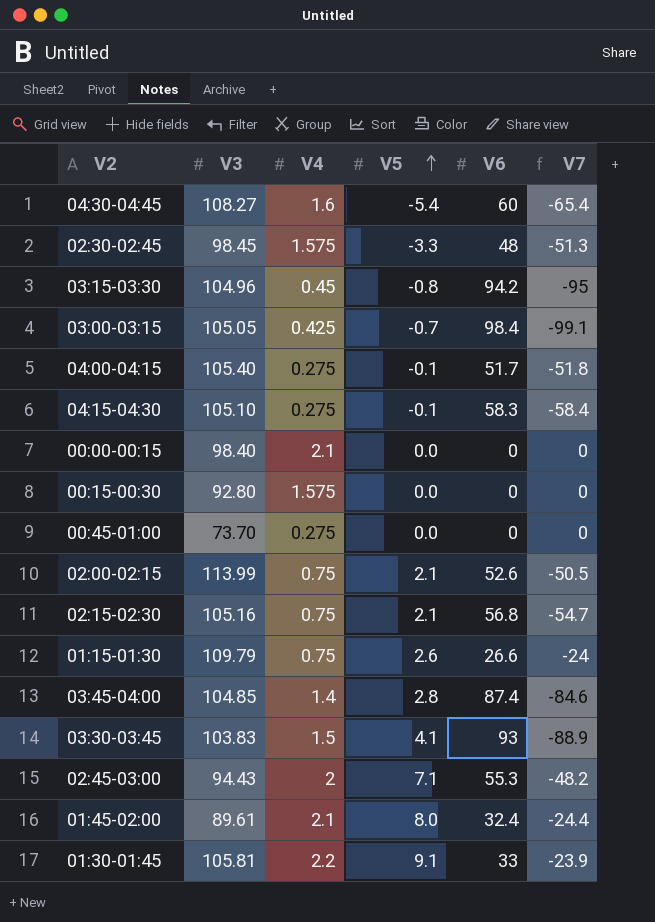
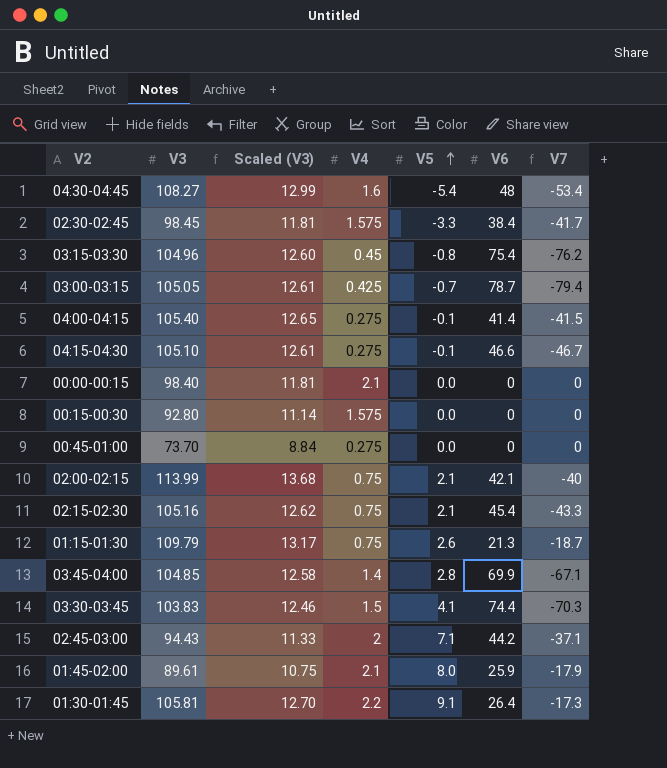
column Scaled (V3) | formula: none -> [V3] * 0.12
04:30-04:45 | V6: 60 -> 48
04:30-04:45 | V7: -65.4 -> -53.4
02:30-02:45 | V6: 48 -> 38.4
02:30-02:45 | V7: -51.3 -> -41.7
03:15-03:30 | V6: 94.2 -> 75.4
03:15-03:30 | V7: -95 -> -76.2
03:00-03:15 | V6: 98.4 -> 78.7
03:00-03:15 | V7: -99.1 -> -79.4
04:00-04:15 | V6: 51.7 -> 41.4
04:00-04:15 | V7: -51.8 -> -41.5
04:15-04:30 | V6: 58.3 -> 46.6
04:15-04:30 | V7: -58.4 -> -46.7
02:00-02:15 | V6: 52.6 -> 42.1
02:00-02:15 | V7: -50.5 -> -40
02:15-02:30 | V6: 56.8 -> 45.4
02:15-02:30 | V7: -54.7 -> -43.3
01:15-01:30 | V6: 26.6 -> 21.3
01:15-01:30 | V7: -24 -> -18.7
03:45-04:00 | V6: 87.4 -> 69.9
03:45-04:00 | V7: -84.6 -> -67.1
03:30-03:45 | V6: 93 -> 74.4
03:30-03:45 | V7: -88.9 -> -70.3
02:45-03:00 | V6: 55.3 -> 44.2
02:45-03:00 | V7: -48.2 -> -37.1
01:45-02:00 | V6: 32.4 -> 25.9
01:45-02:00 | V7: -24.4 -> -17.9
01:30-01:45 | V6: 33 -> 26.4
01:30-01:45 | V7: -23.9 -> -17.3

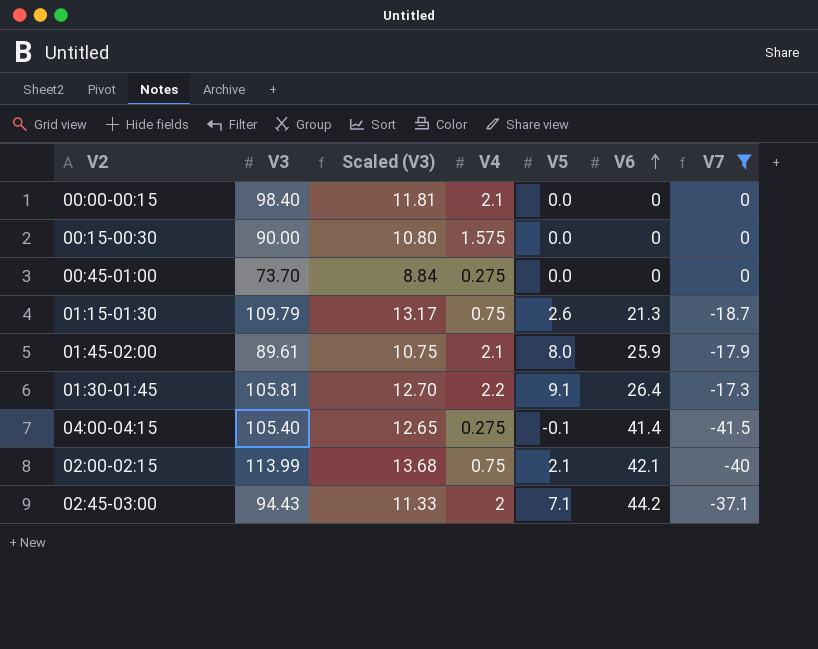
filter: none -> V7 >= -41.5
row order: V5 ascending -> V6 ascending
00:15-00:30 | V3: 92.80 -> 90.00
00:15-00:30 | Scaled (V3): 11.14 -> 10.80

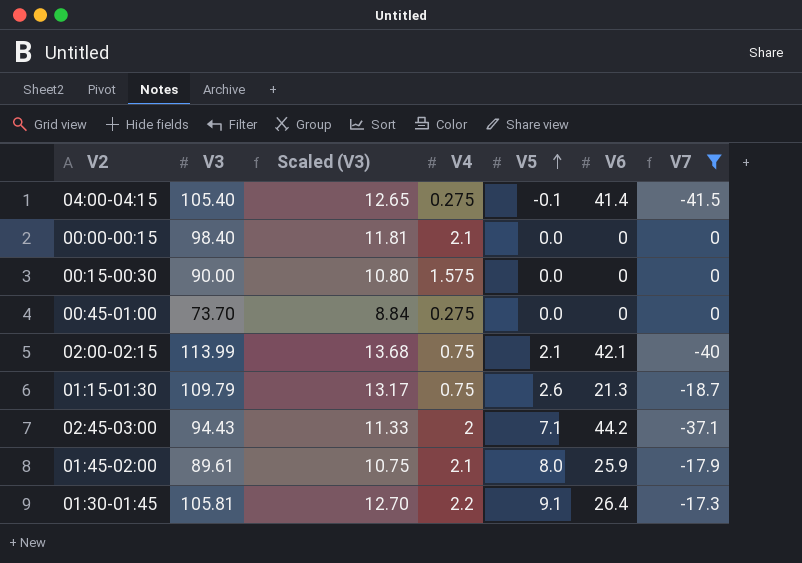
row order: V6 ascending -> V5 ascending

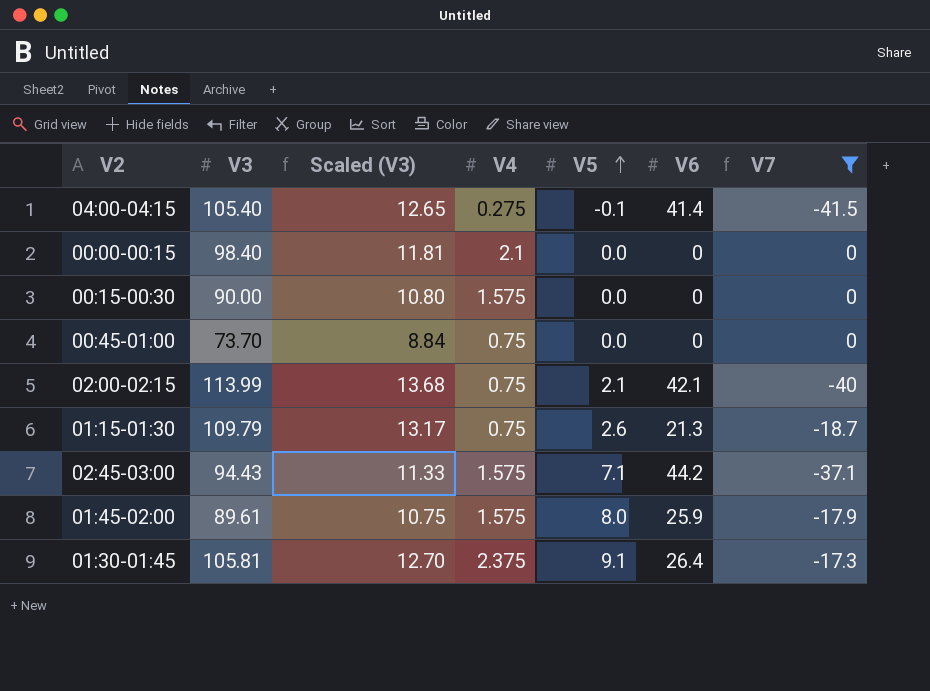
00:45-01:00 | V4: 0.275 -> 0.75
02:45-03:00 | V4: 2 -> 1.575
01:45-02:00 | V4: 2.1 -> 1.575
01:30-01:45 | V4: 2.2 -> 2.375

